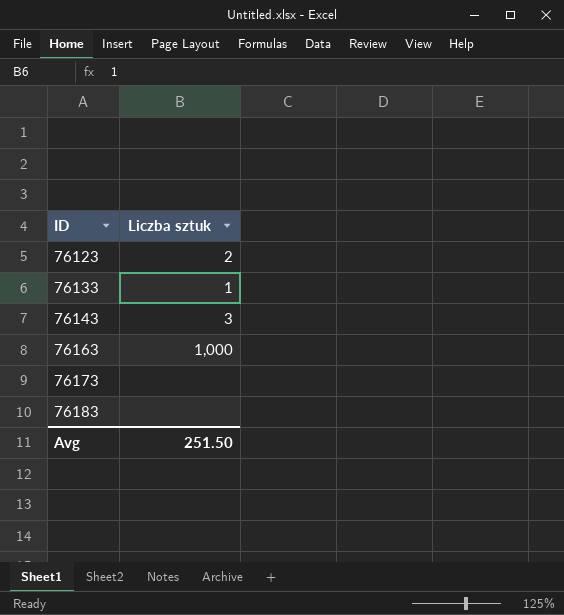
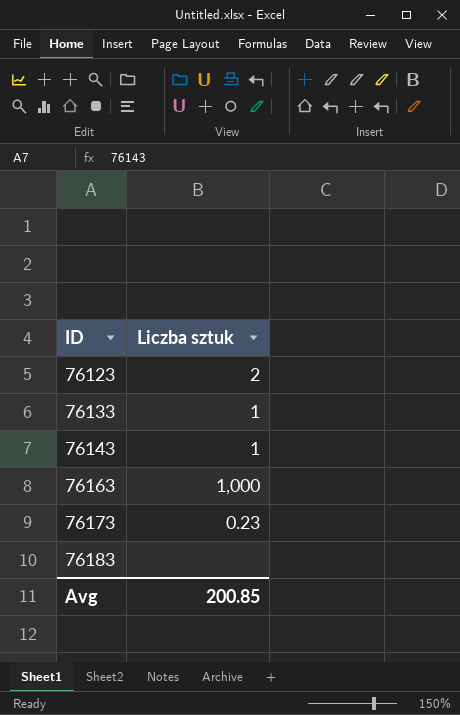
76143 | Liczba sztuk: 3 -> 1
76173 | Liczba sztuk: none -> 0.23
Avg | Liczba sztuk: 251.50 -> 200.85

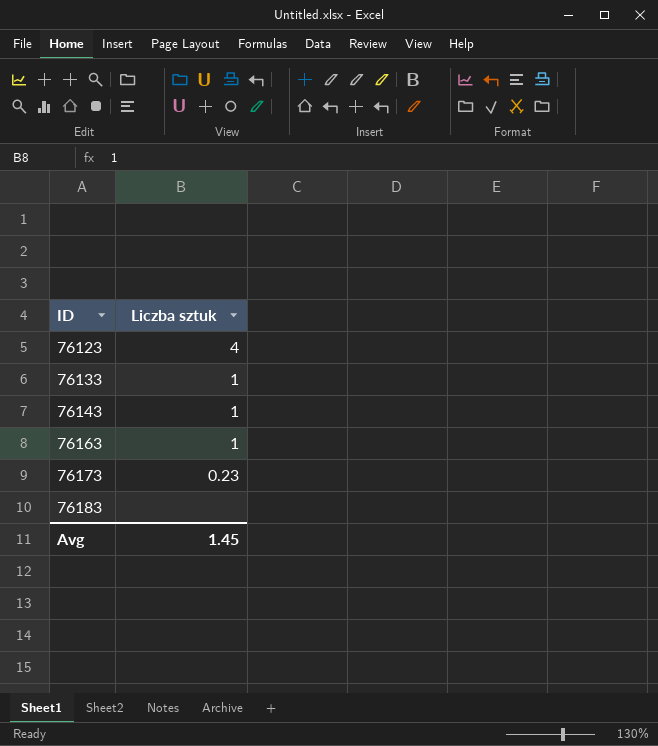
76123 | Liczba sztuk: 2 -> 4
76163 | Liczba sztuk: 1,000 -> 1
Avg | Liczba sztuk: 200.85 -> 1.45

